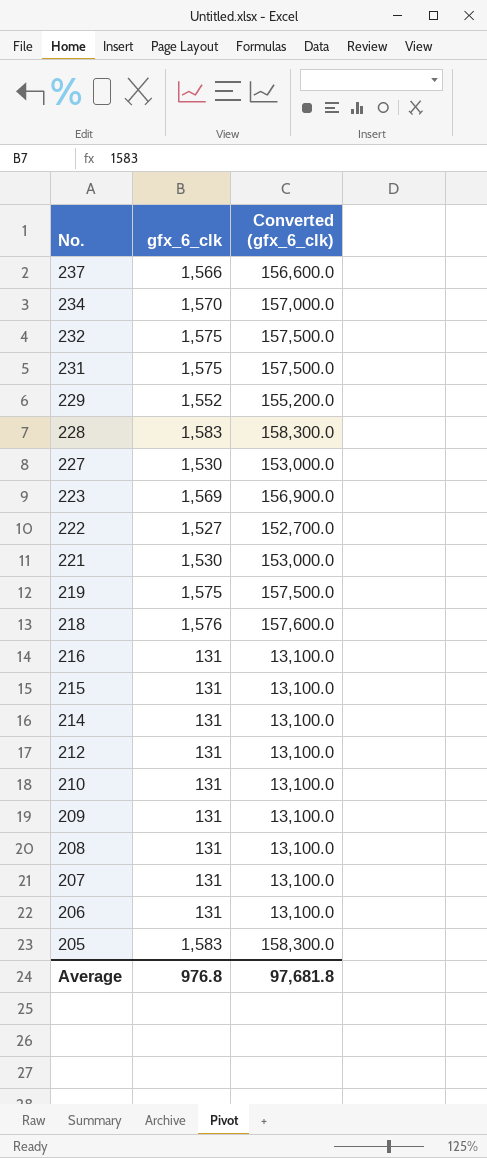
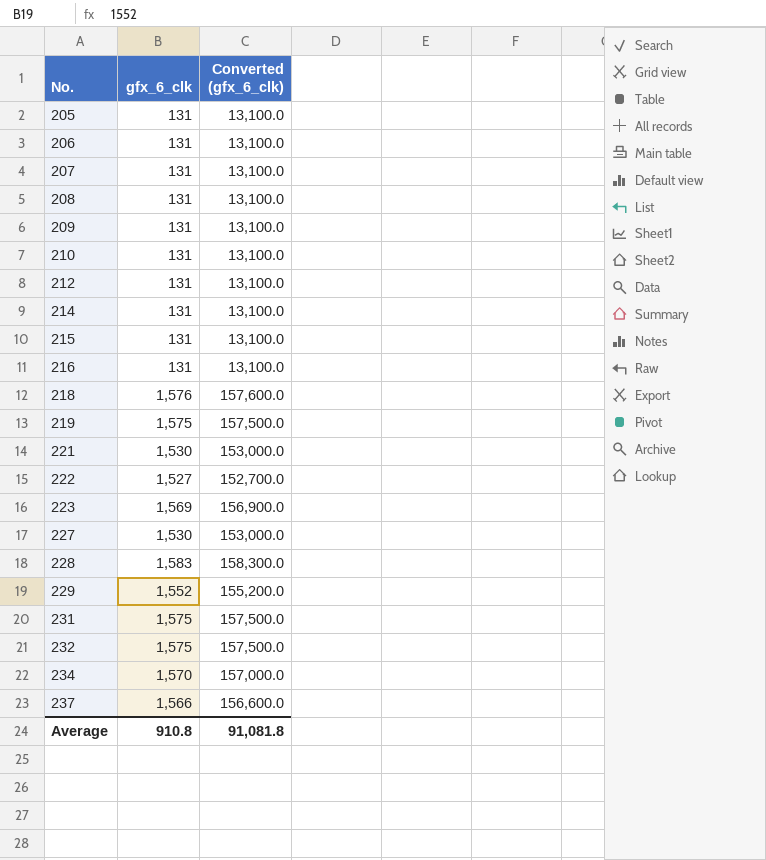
row order: No. descending -> No. ascending
205 | gfx_6_clk: 1,583 -> 131
205 | Converted (gfx_6_clk): 158,300.0 -> 13,100.0
Average | gfx_6_clk: 976.8 -> 910.8
Average | Converted (gfx_6_clk): 97,681.8 -> 91,081.8

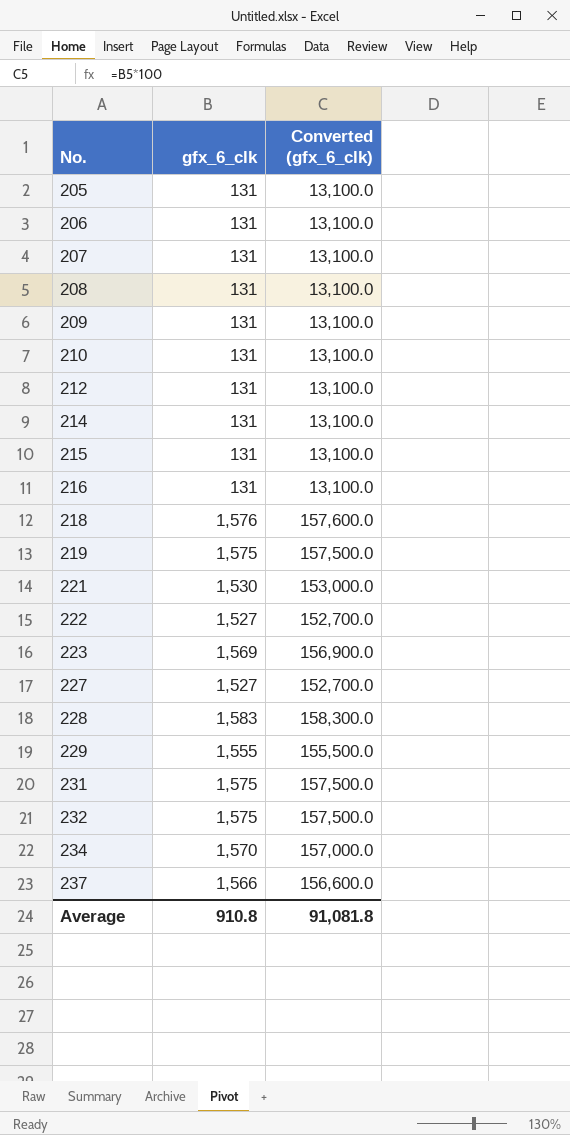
227 | gfx_6_clk: 1,530 -> 1,527
227 | Converted (gfx_6_clk): 153,000.0 -> 152,700.0
229 | gfx_6_clk: 1,552 -> 1,555
229 | Converted (gfx_6_clk): 155,200.0 -> 155,500.0

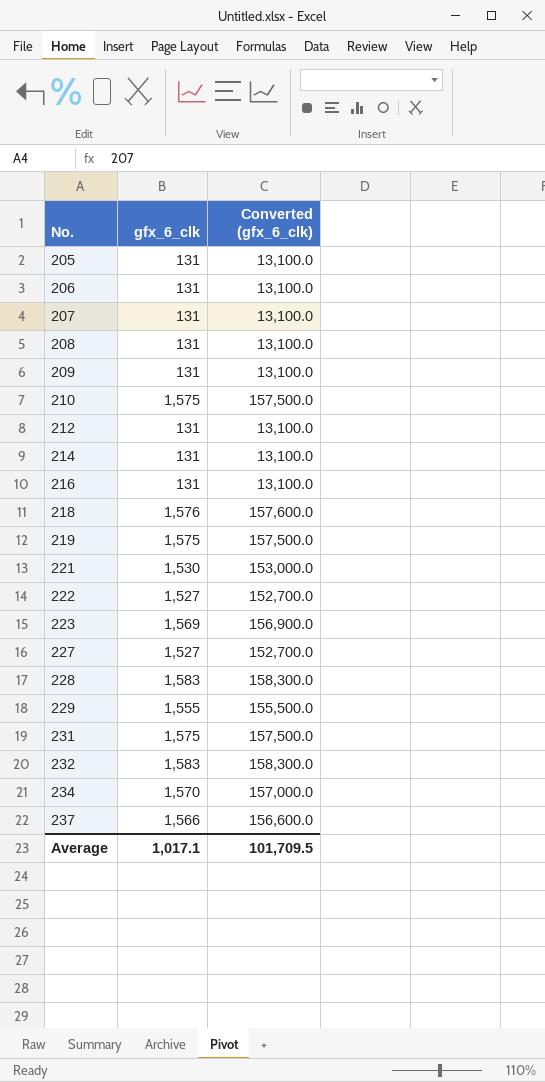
row 215: 131 | 13,100.0 -> none
210 | gfx_6_clk: 131 -> 1,575
210 | Converted (gfx_6_clk): 13,100.0 -> 157,500.0
232 | gfx_6_clk: 1,575 -> 1,583
232 | Converted (gfx_6_clk): 157,500.0 -> 158,300.0
Average | gfx_6_clk: 910.8 -> 1,017.1
Average | Converted (gfx_6_clk): 91,081.8 -> 101,709.5

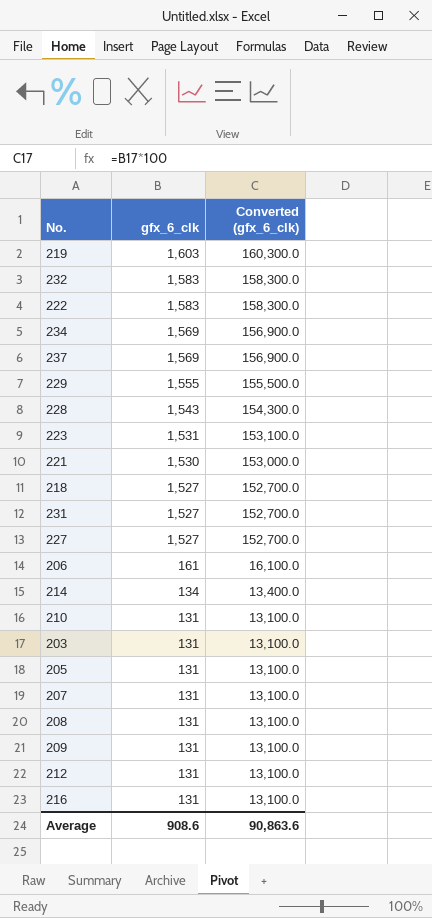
row order: No. ascending -> gfx_6_clk descending
219 | gfx_6_clk: 1,575 -> 1,603
219 | Converted (gfx_6_clk): 157,500.0 -> 160,300.0
222 | gfx_6_clk: 1,527 -> 1,583
222 | Converted (gfx_6_clk): 152,700.0 -> 158,300.0
234 | gfx_6_clk: 1,570 -> 1,569
234 | Converted (gfx_6_clk): 157,000.0 -> 156,900.0
237 | gfx_6_clk: 1,566 -> 1,569
237 | Converted (gfx_6_clk): 156,600.0 -> 156,900.0
228 | gfx_6_clk: 1,583 -> 1,543
228 | Converted (gfx_6_clk): 158,300.0 -> 154,300.0
223 | gfx_6_clk: 1,569 -> 1,531
223 | Converted (gfx_6_clk): 156,900.0 -> 153,100.0
218 | gfx_6_clk: 1,576 -> 1,527
218 | Converted (gfx_6_clk): 157,600.0 -> 152,700.0
231 | gfx_6_clk: 1,575 -> 1,527
231 | Converted (gfx_6_clk): 157,500.0 -> 152,700.0
206 | gfx_6_clk: 131 -> 161
206 | Converted (gfx_6_clk): 13,100.0 -> 16,100.0
214 | gfx_6_clk: 131 -> 134
214 | Converted (gfx_6_clk): 13,100.0 -> 13,400.0
210 | gfx_6_clk: 1,575 -> 131
210 | Converted (gfx_6_clk): 157,500.0 -> 13,100.0
row 203: none -> 131 | 13,100.0
Average | gfx_6_clk: 1,017.1 -> 908.6
Average | Converted (gfx_6_clk): 101,709.5 -> 90,863.6

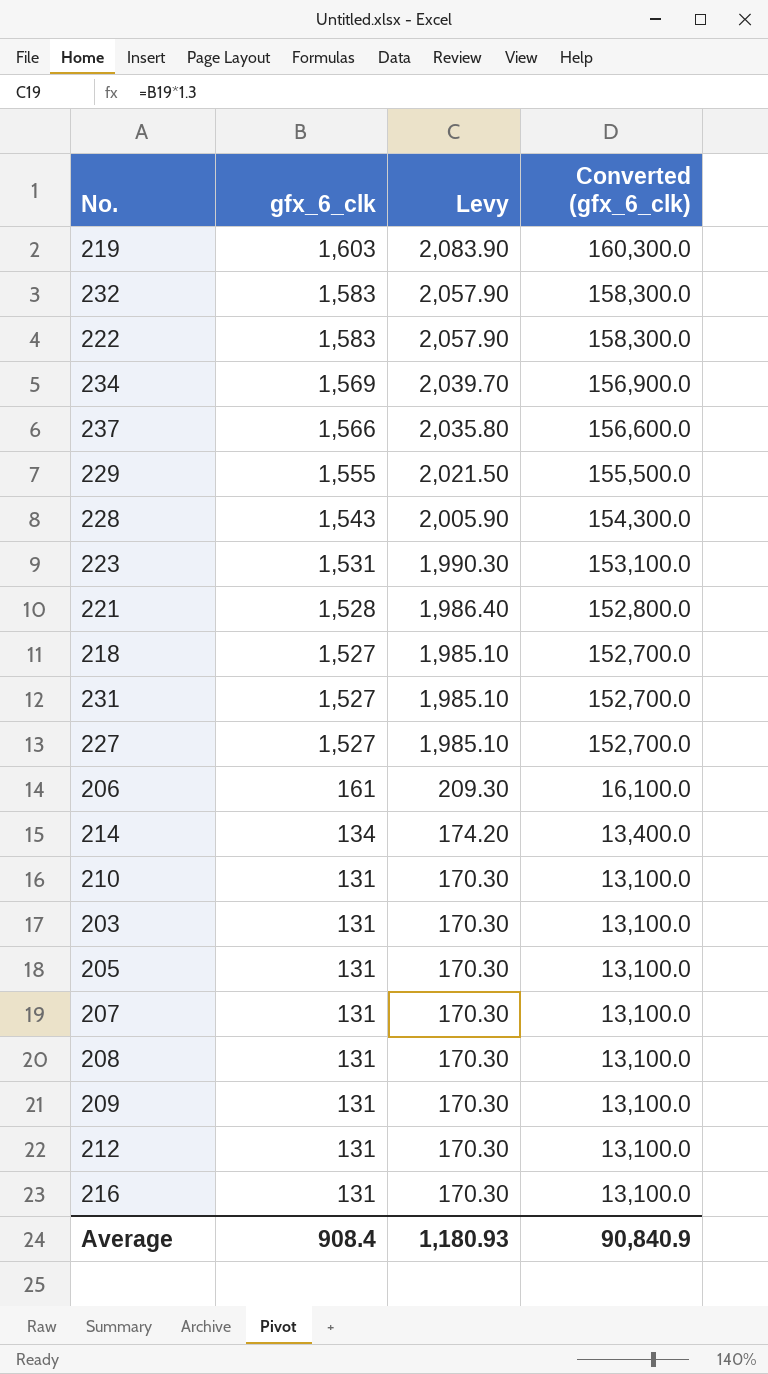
column Levy | formula: none -> [gfx_6_clk] * 1.3
237 | gfx_6_clk: 1,569 -> 1,566
237 | Converted (gfx_6_clk): 156,900.0 -> 156,600.0
221 | gfx_6_clk: 1,530 -> 1,528
221 | Converted (gfx_6_clk): 153,000.0 -> 152,800.0
Average | gfx_6_clk: 908.6 -> 908.4
Average | Converted (gfx_6_clk): 90,863.6 -> 90,840.9

